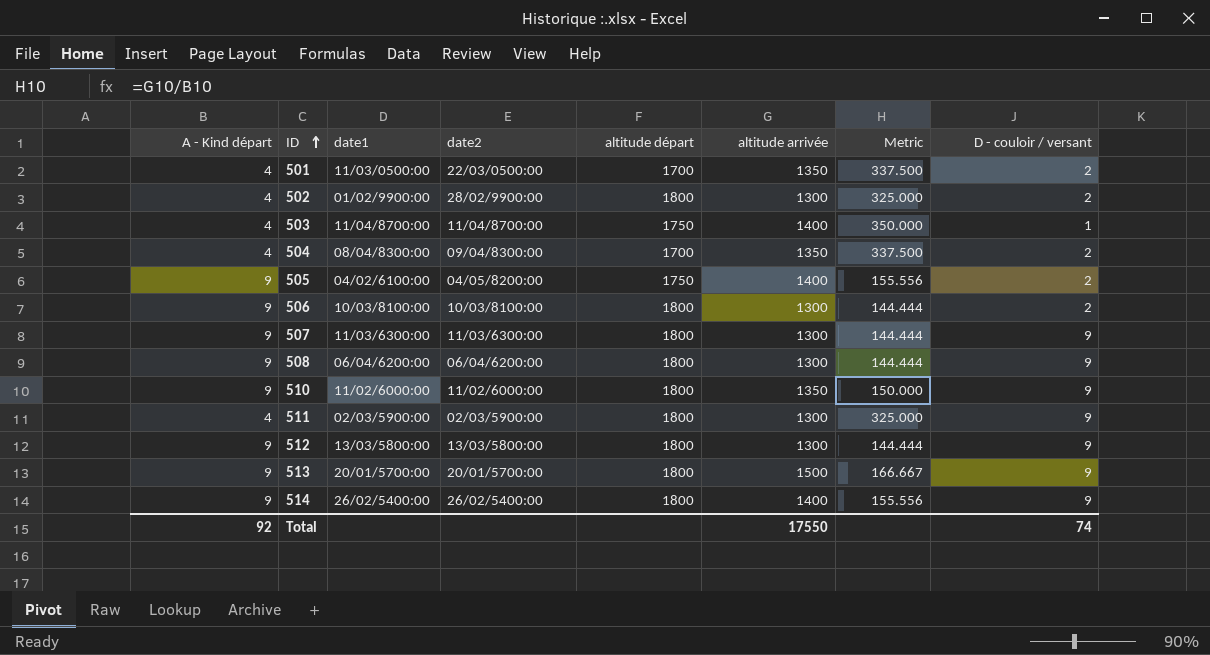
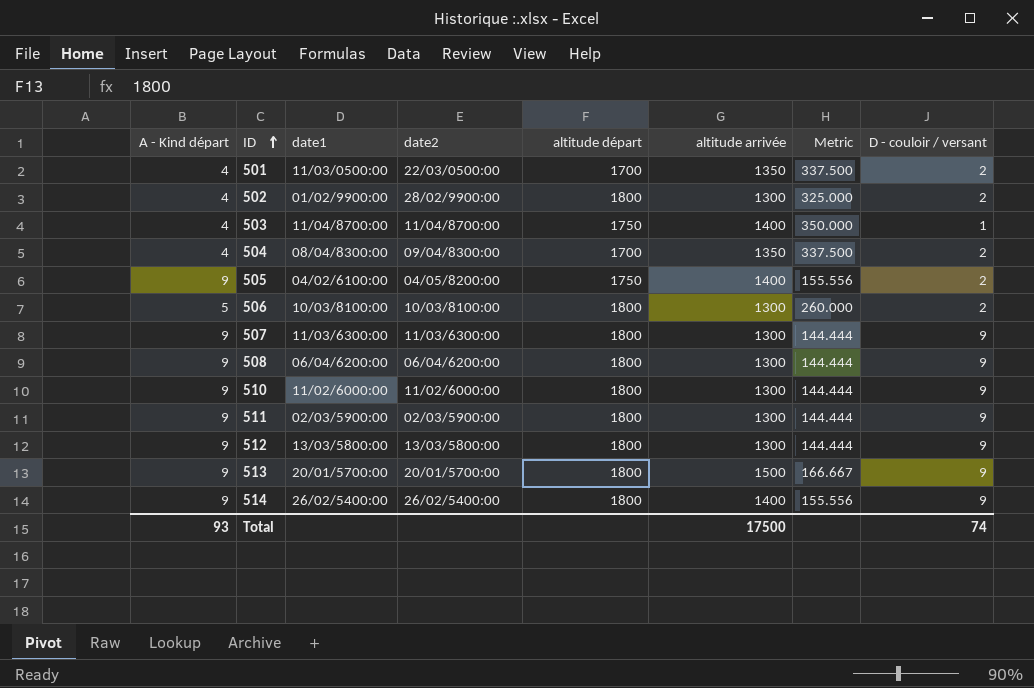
506 | A - Kind départ: 9 -> 5
506 | Metric: 144.444 -> 260.000
510 | altitude arrivée: 1350 -> 1300
510 | Metric: 150.000 -> 144.444
511 | A - Kind départ: 4 -> 9
511 | Metric: 325.000 -> 144.444
Total | A - Kind départ: 92 -> 93
Total | altitude arrivée: 17550 -> 17500

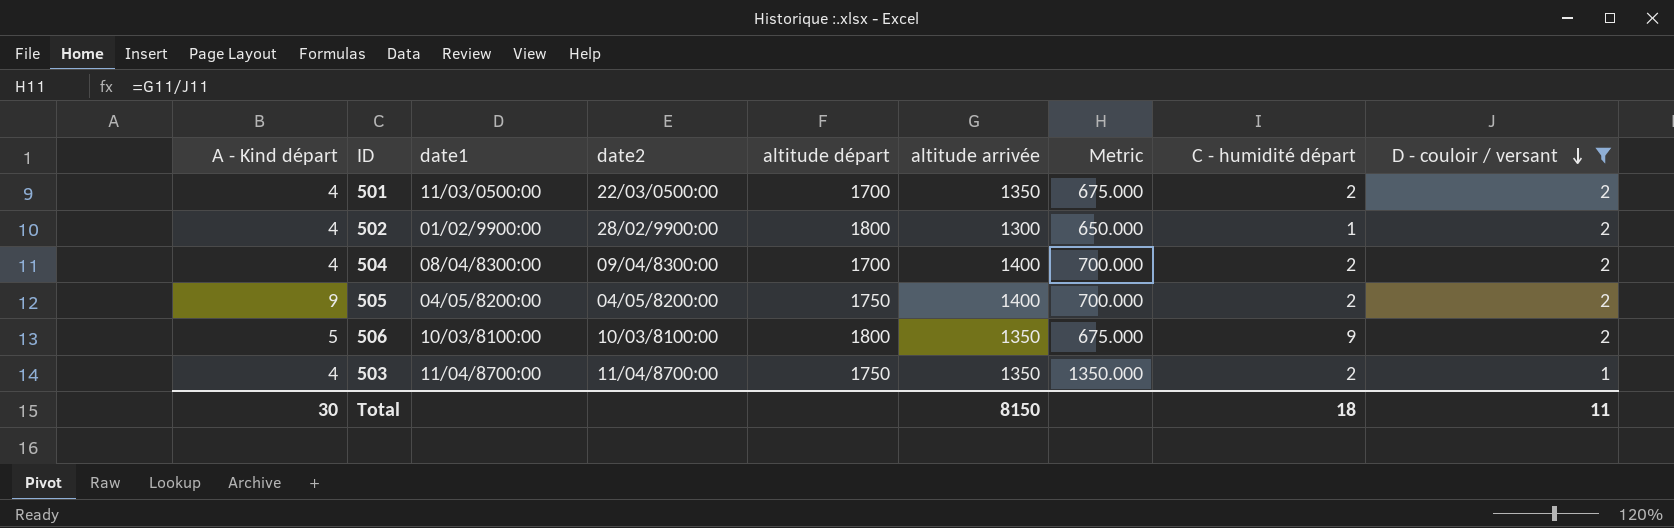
filter: none -> D - couloir / versant != 9
row order: ID ascending -> D - couloir / versant descending
column Metric | formula: [altitude arrivée] / [A - Kind départ] -> [altitude arrivée] / [D - couloir / versant]
column C - humidité départ | position: none -> 8
504 | altitude arrivée: 1350 -> 1400
505 | date1: 04/02/6100:00 -> 04/05/8200:00
506 | altitude arrivée: 1300 -> 1350
503 | altitude arrivée: 1400 -> 1350
Total | A - Kind départ: 93 -> 30
Total | altitude arrivée: 17500 -> 8150
Total | D - couloir / versant: 74 -> 11

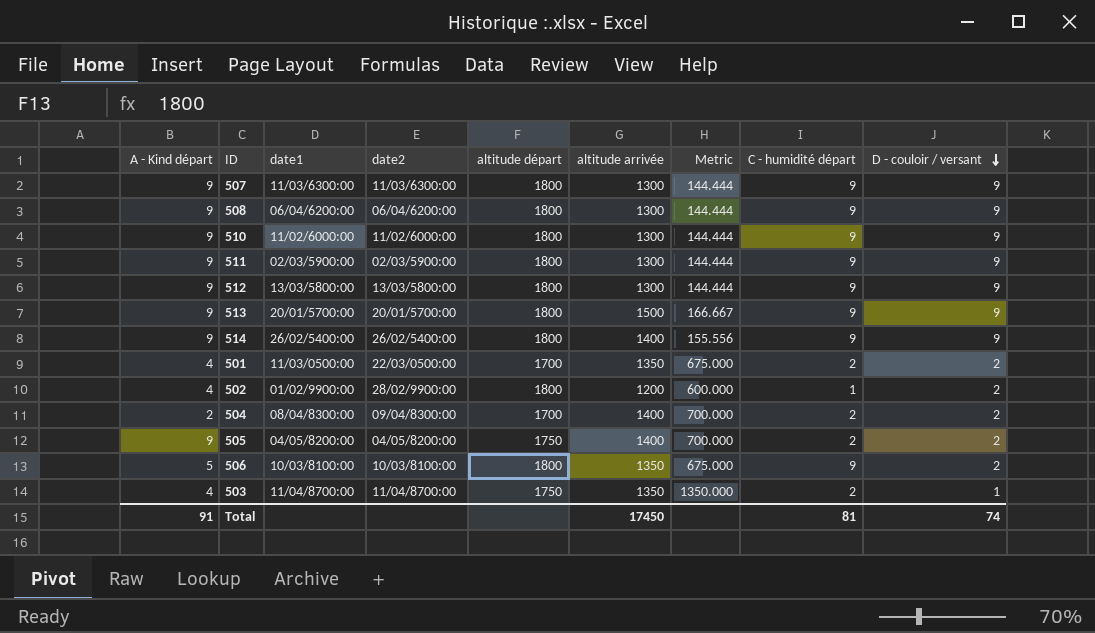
filter: D - couloir / versant != 9 -> none
502 | altitude arrivée: 1300 -> 1200
502 | Metric: 650.000 -> 600.000
504 | A - Kind départ: 4 -> 2
Total | A - Kind départ: 30 -> 91
Total | altitude arrivée: 8150 -> 17450
Total | C - humidité départ: 18 -> 81
Total | D - couloir / versant: 11 -> 74

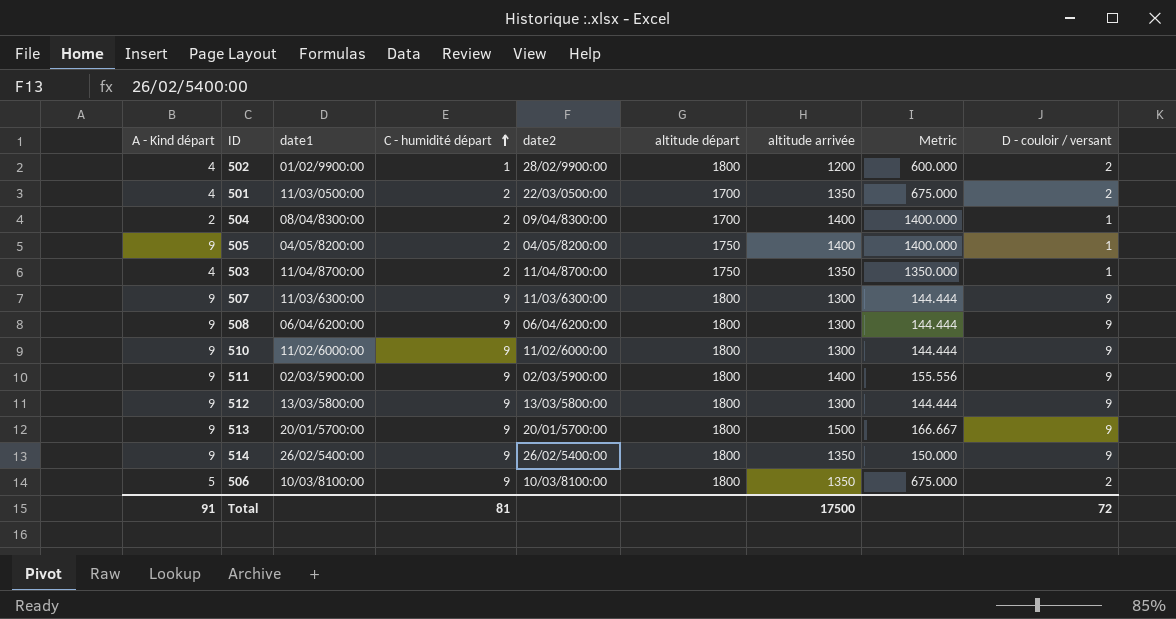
row order: D - couloir / versant descending -> C - humidité départ ascending
column C - humidité départ | position: 8 -> 4
504 | Metric: 700.000 -> 1400.000
504 | D - couloir / versant: 2 -> 1
505 | Metric: 700.000 -> 1400.000
505 | D - couloir / versant: 2 -> 1
511 | altitude arrivée: 1300 -> 1400
511 | Metric: 144.444 -> 155.556
514 | altitude arrivée: 1400 -> 1350
514 | Metric: 155.556 -> 150.000
Total | altitude arrivée: 17450 -> 17500
Total | D - couloir / versant: 74 -> 72

